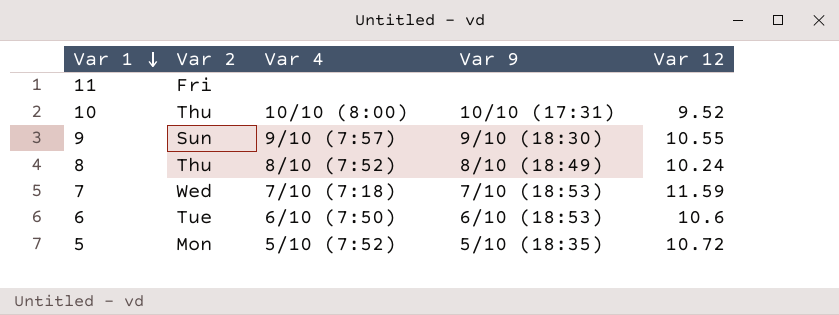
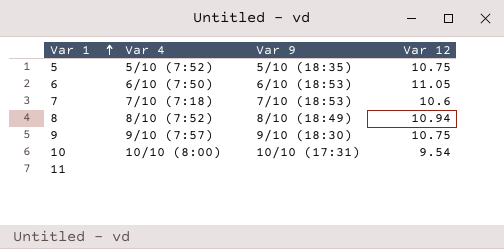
row order: Var 1 descending -> Var 1 ascending
column Var 2 | position: 2 -> none
5 | Var 12: 10.72 -> 10.75
6 | Var 12: 10.6 -> 11.05
7 | Var 12: 11.59 -> 10.6
8 | Var 12: 10.24 -> 10.94
9 | Var 12: 10.55 -> 10.75
10 | Var 12: 9.52 -> 9.54

